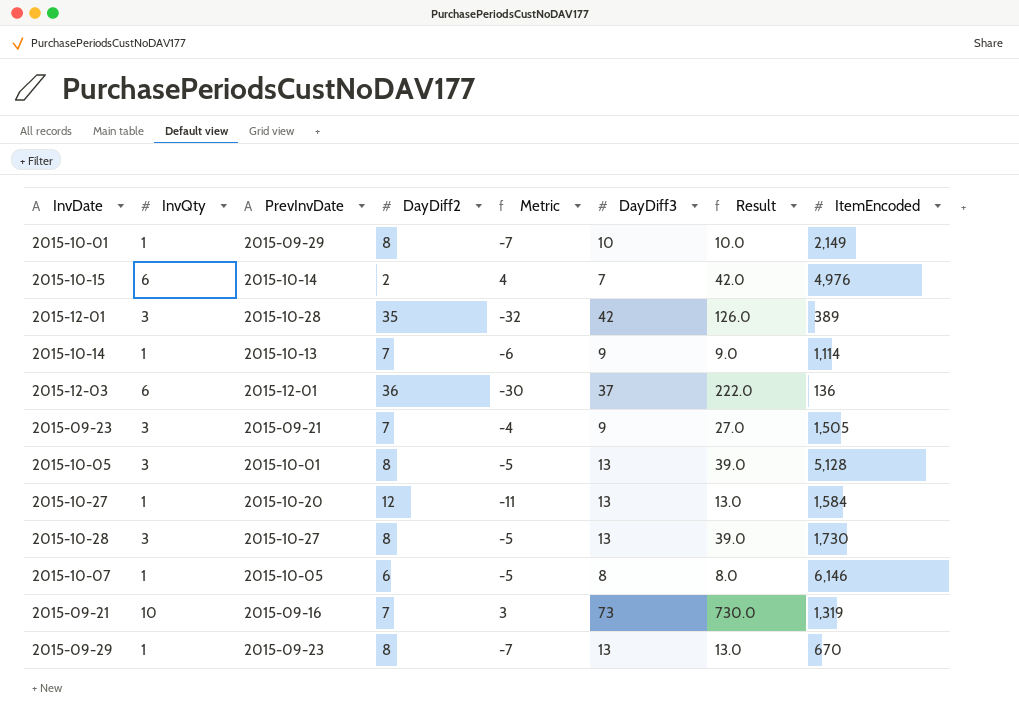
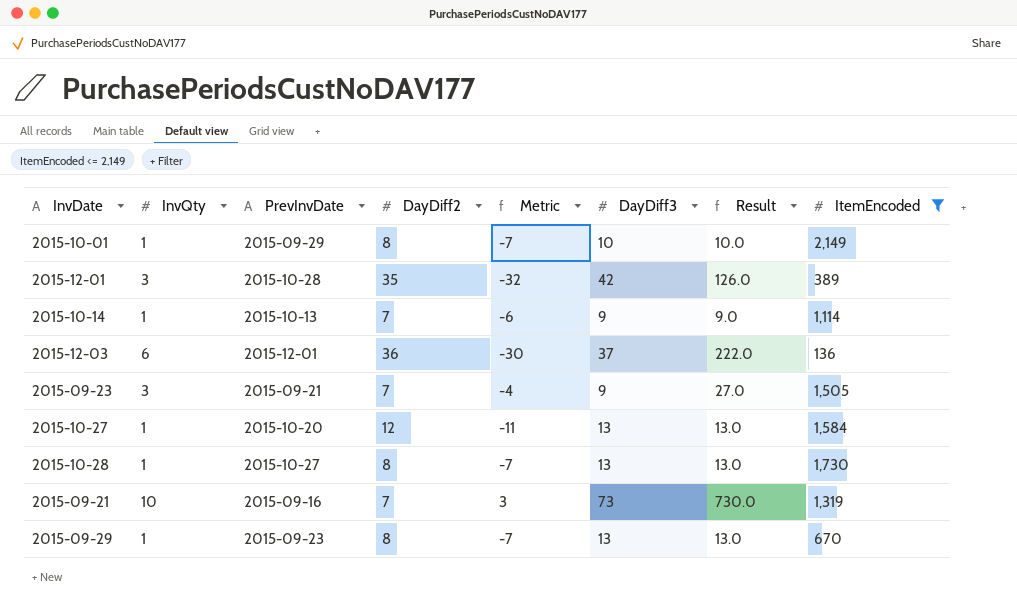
filter: none -> ItemEncoded <= 2,149
2015-10-28 | InvQty: 3 -> 1
2015-10-28 | Metric: -5 -> -7
2015-10-28 | Result: 39.0 -> 13.0

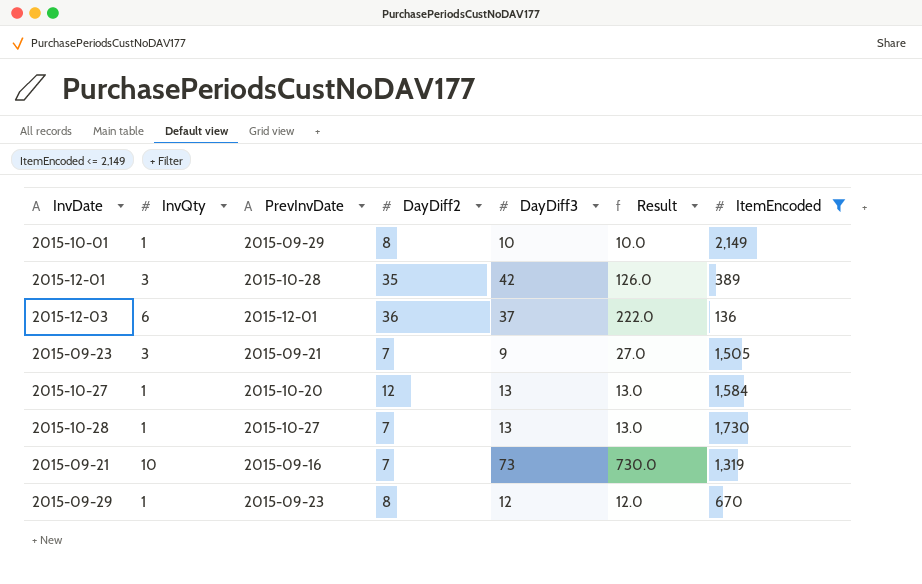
column Metric | formula: [InvQty] - [DayDiff2] -> none
row 2015-10-14: 1 | 2015-10-13 | 7 | -6 | 9 | 9.0 | 1,114 -> none
2015-10-28 | DayDiff2: 8 -> 7
2015-09-29 | DayDiff3: 13 -> 12
2015-09-29 | Result: 13.0 -> 12.0

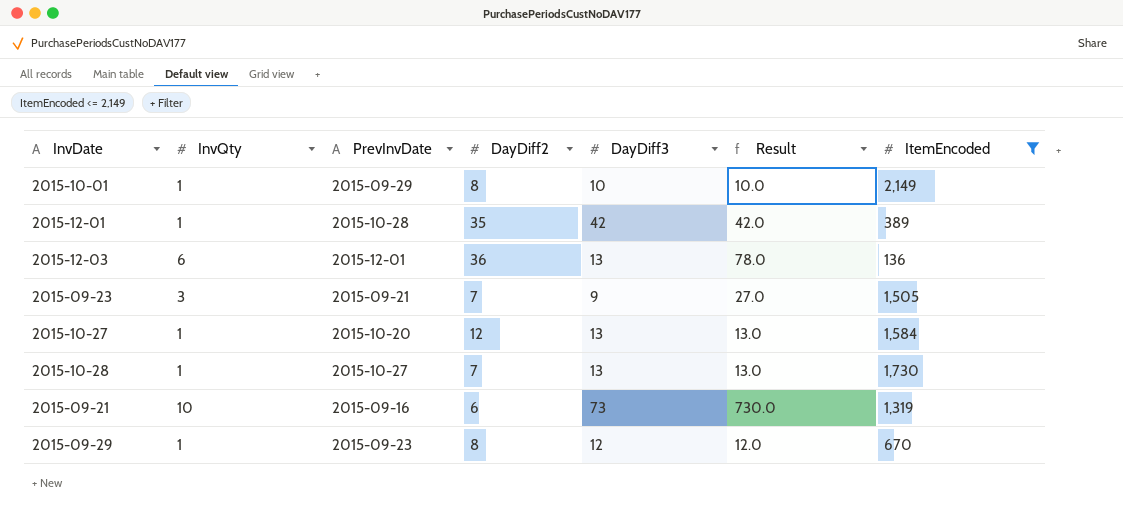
2015-12-01 | InvQty: 3 -> 1
2015-12-01 | Result: 126.0 -> 42.0
2015-12-03 | DayDiff3: 37 -> 13
2015-12-03 | Result: 222.0 -> 78.0
2015-09-21 | DayDiff2: 7 -> 6

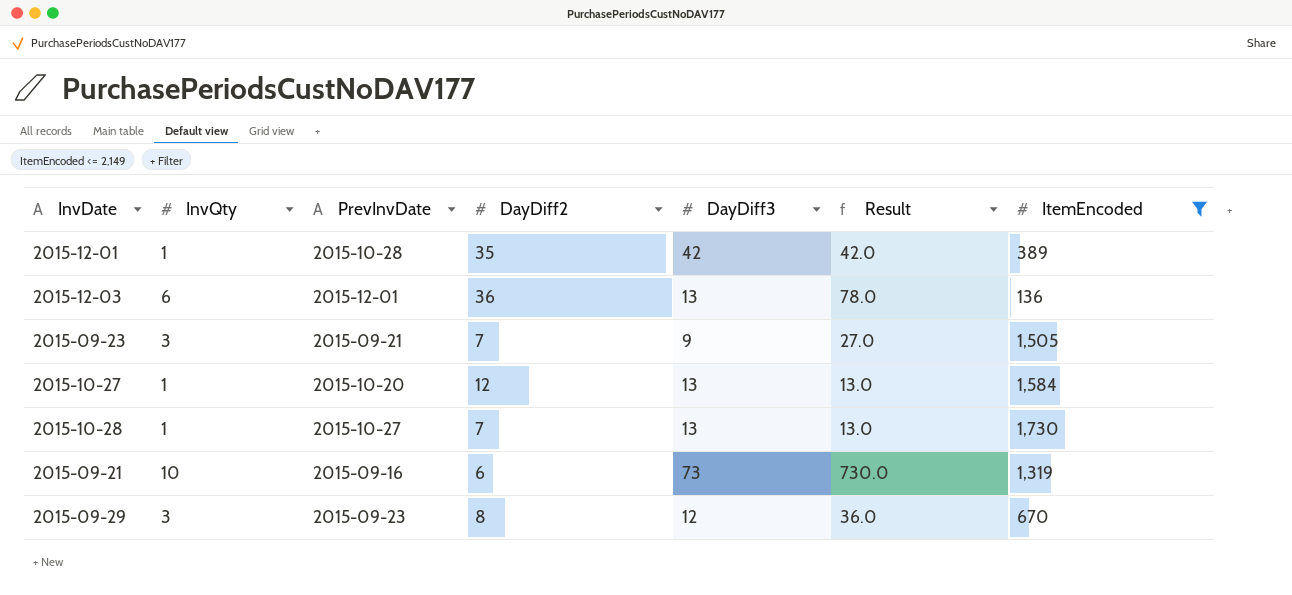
row 2015-10-01: 1 | 2015-09-29 | 8 | 10 | 10.0 | 2,149 -> none
2015-09-29 | InvQty: 1 -> 3
2015-09-29 | Result: 12.0 -> 36.0

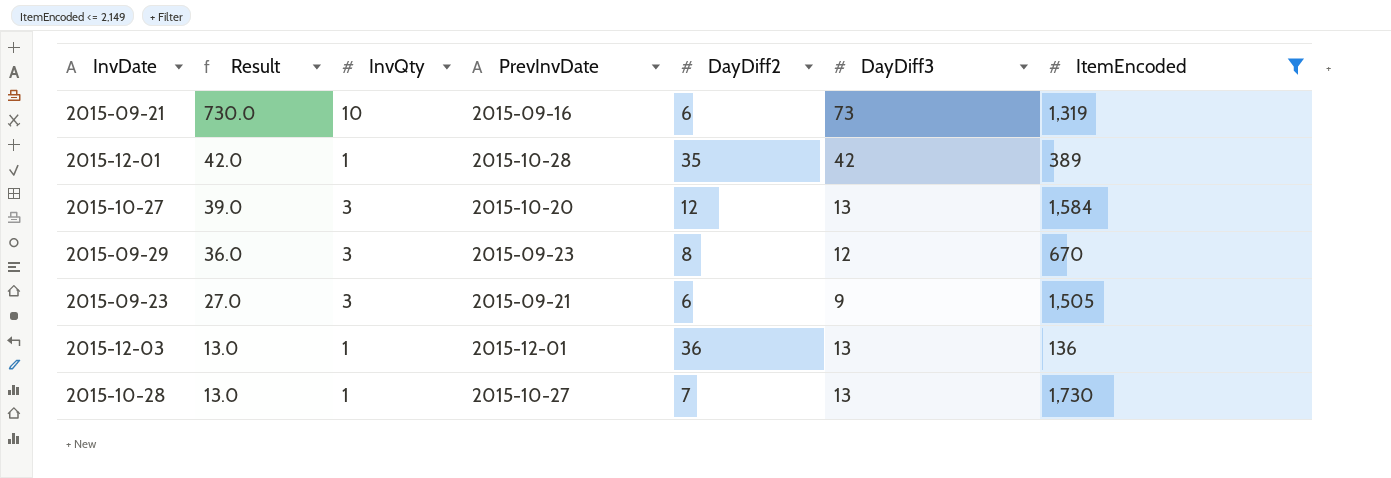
row order: none -> Result descending
column Result | position: 6 -> 2
2015-10-27 | Result: 13.0 -> 39.0
2015-10-27 | InvQty: 1 -> 3
2015-09-23 | DayDiff2: 7 -> 6
2015-12-03 | Result: 78.0 -> 13.0
2015-12-03 | InvQty: 6 -> 1

